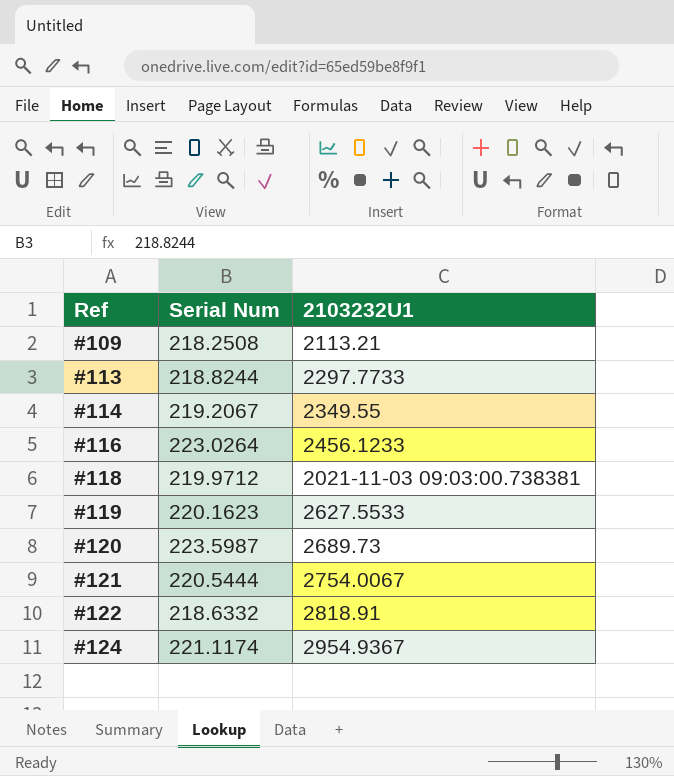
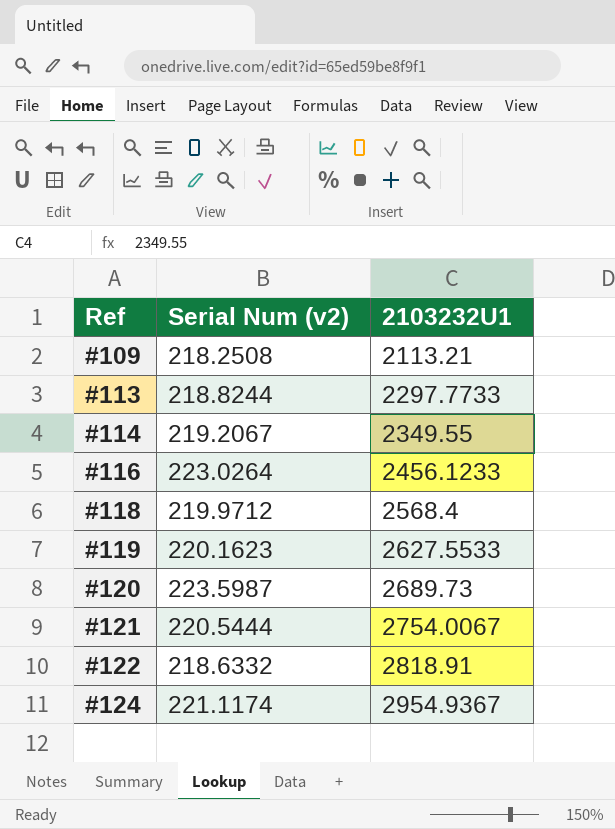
column name: Serial Num -> Serial Num (v2)
#118 | 2103232U1: 2021-11-03 09:03:00.738381 -> 2568.4

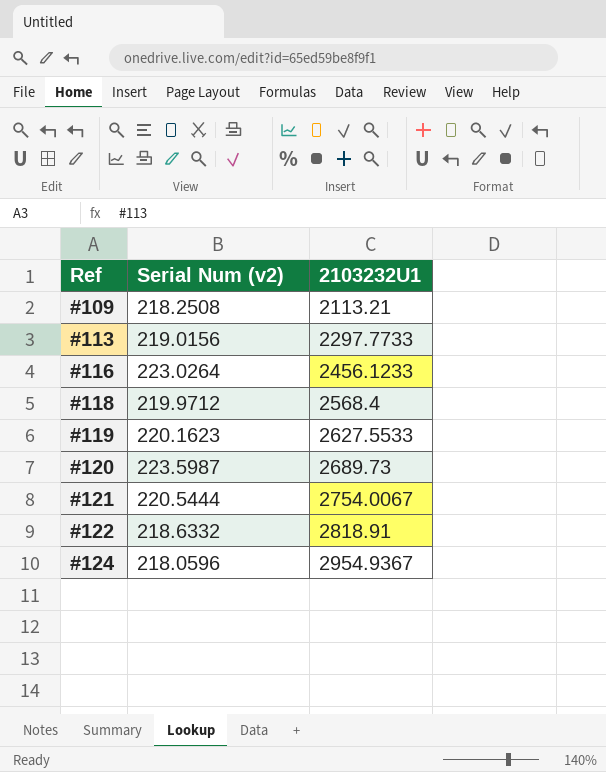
row #114: 219.2067 | 2349.55 -> none
#113 | Serial Num (v2): 218.8244 -> 219.0156
#124 | Serial Num (v2): 221.1174 -> 218.0596

